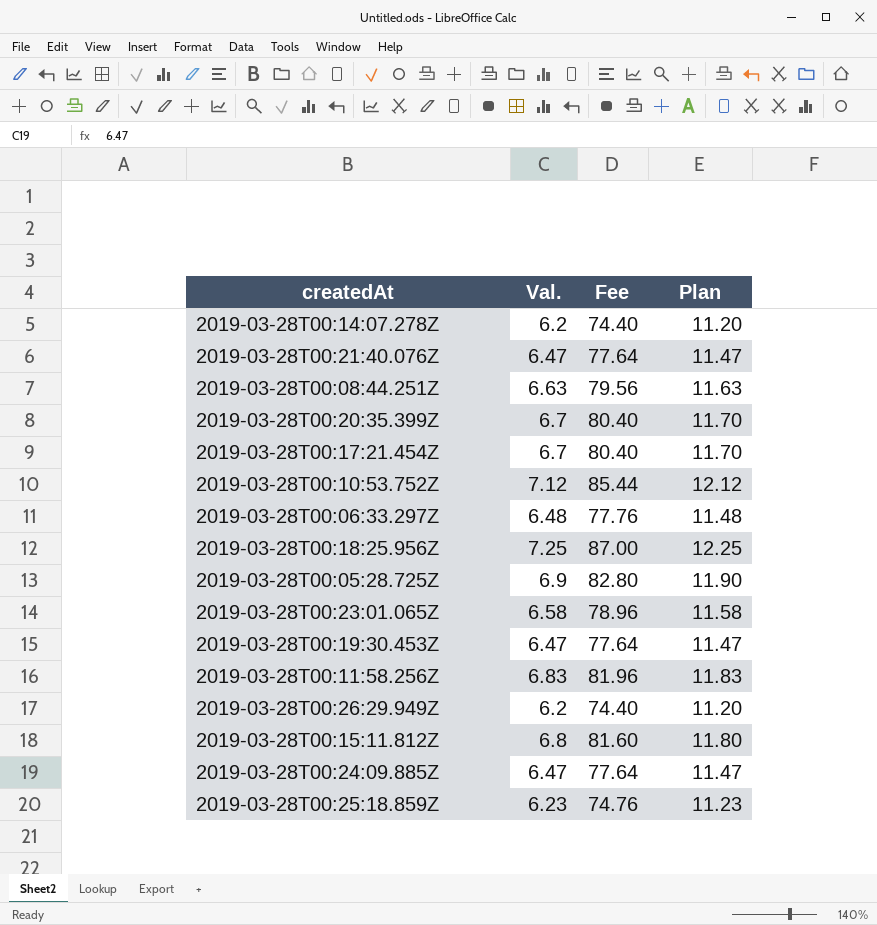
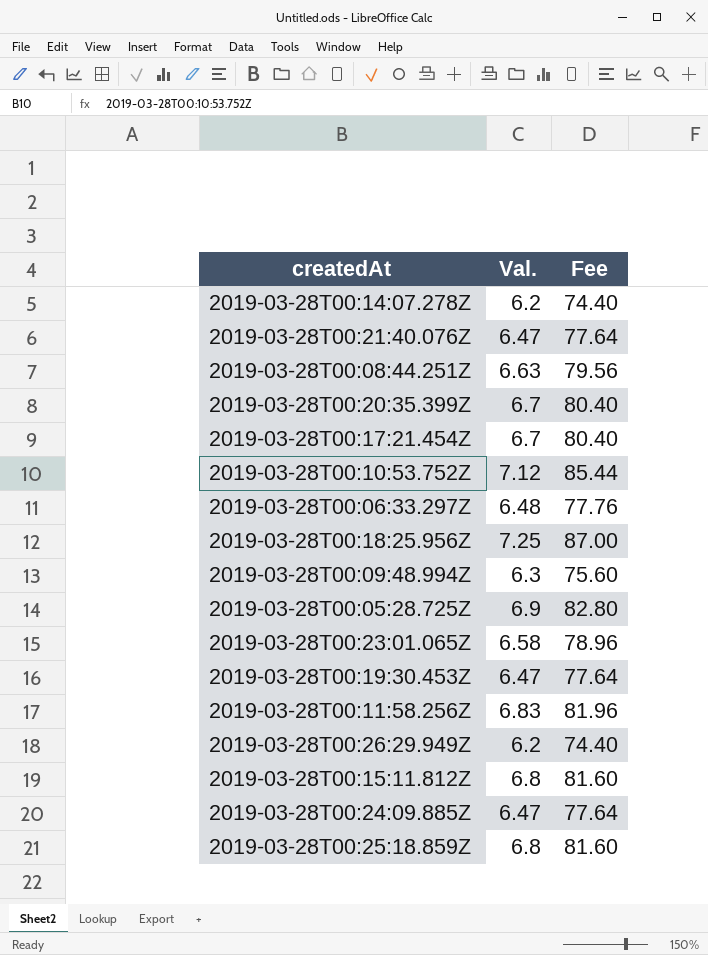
column Plan | formula: [Val.] + 5 -> none
row 2019-03-28T00:09:48.994Z: none -> 6.3 | 75.60
2019-03-28T00:25:18.859Z | Val.: 6.23 -> 6.8
2019-03-28T00:25:18.859Z | Fee: 74.76 -> 81.60

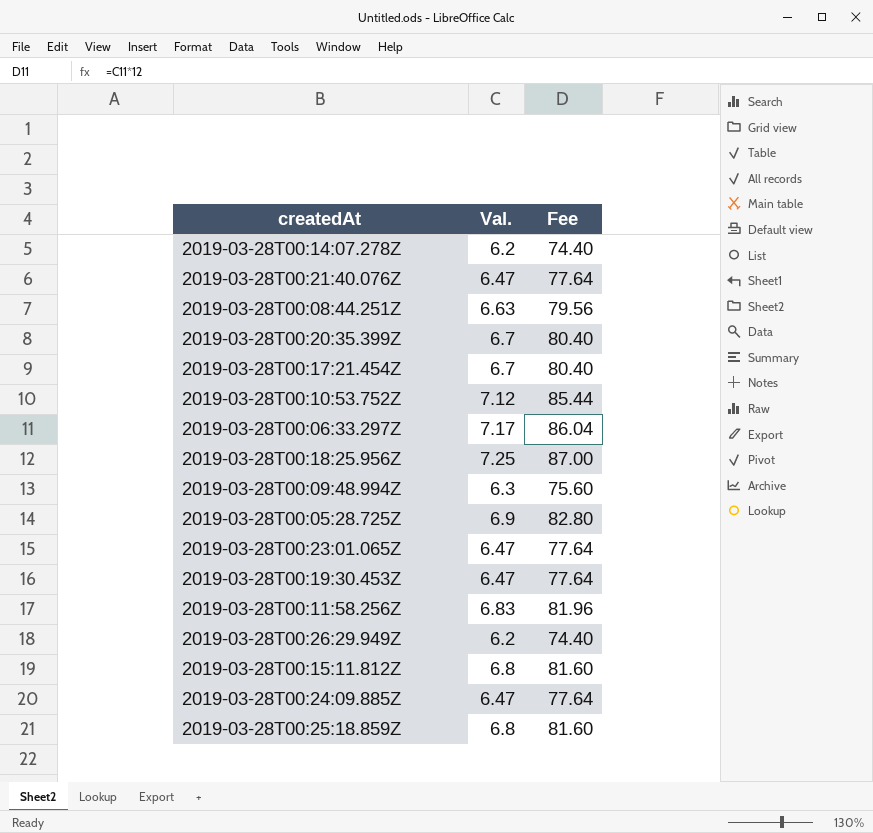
2019-03-28T00:06:33.297Z | Val.: 6.48 -> 7.17
2019-03-28T00:06:33.297Z | Fee: 77.76 -> 86.04
2019-03-28T00:23:01.065Z | Val.: 6.58 -> 6.47
2019-03-28T00:23:01.065Z | Fee: 78.96 -> 77.64

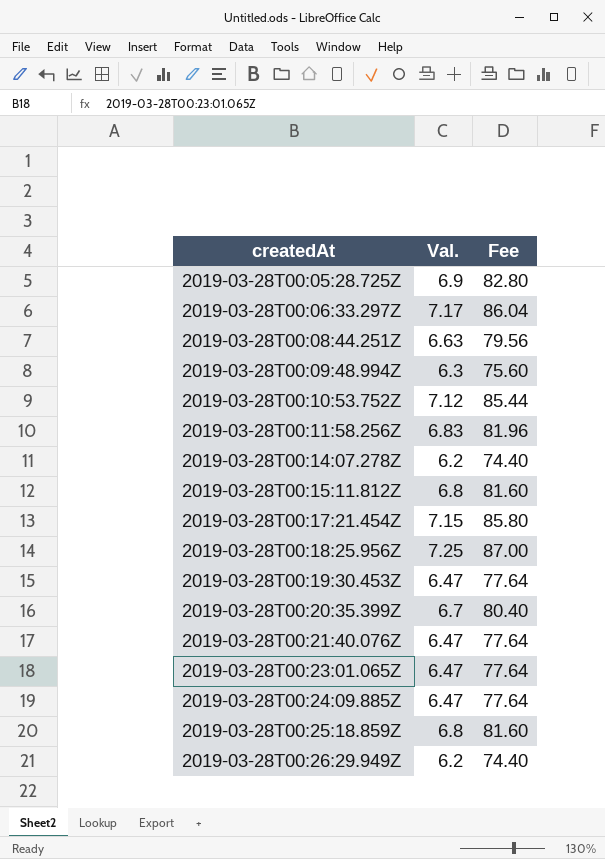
row order: none -> createdAt ascending
2019-03-28T00:17:21.454Z | Val.: 6.7 -> 7.15
2019-03-28T00:17:21.454Z | Fee: 80.40 -> 85.80

